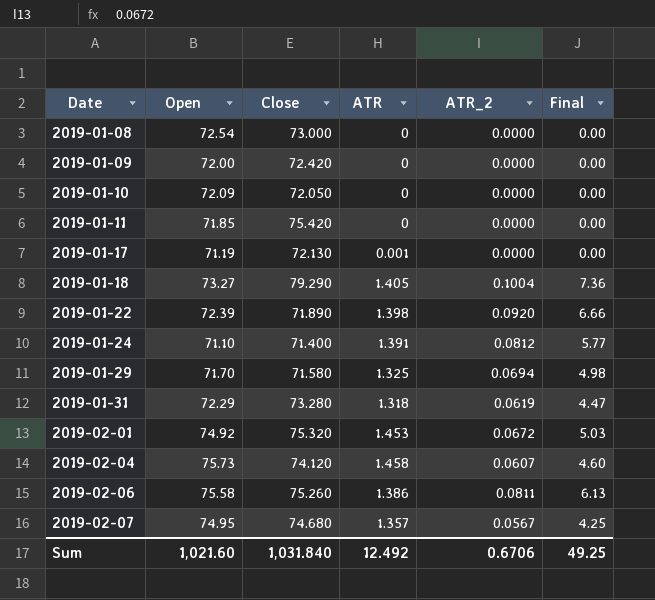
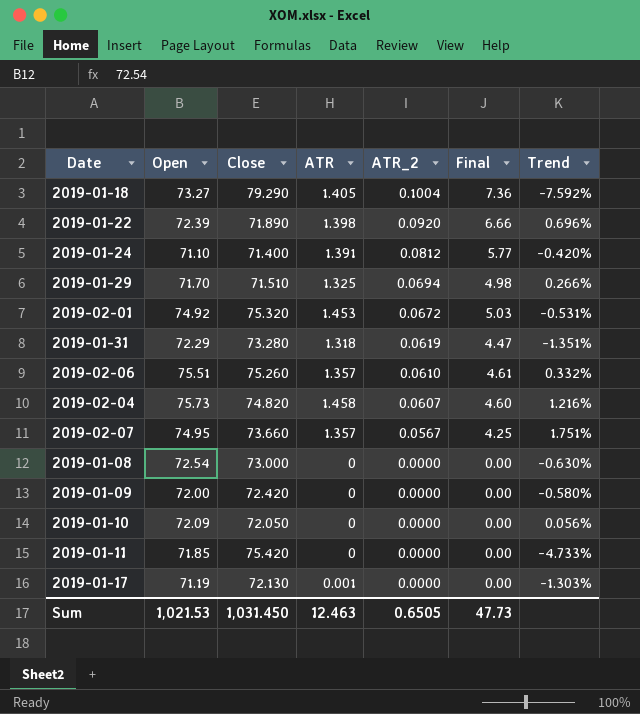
row order: Date ascending -> ATR_2 descending
column Trend | formula: none -> ([Open] - [Close]) / [Close]
2019-01-29 | Close: 71.580 -> 71.510
2019-02-06 | Open: 75.58 -> 75.51
2019-02-06 | ATR: 1.386 -> 1.357
2019-02-06 | ATR_2: 0.0811 -> 0.0610
2019-02-06 | Final: 6.13 -> 4.61
2019-02-04 | Close: 74.120 -> 74.820
2019-02-07 | Close: 74.680 -> 73.660
Sum | Open: 1,021.60 -> 1,021.53
Sum | Close: 1,031.840 -> 1,031.450
Sum | ATR: 12.492 -> 12.463
Sum | ATR_2: 0.6706 -> 0.6505
Sum | Final: 49.25 -> 47.73

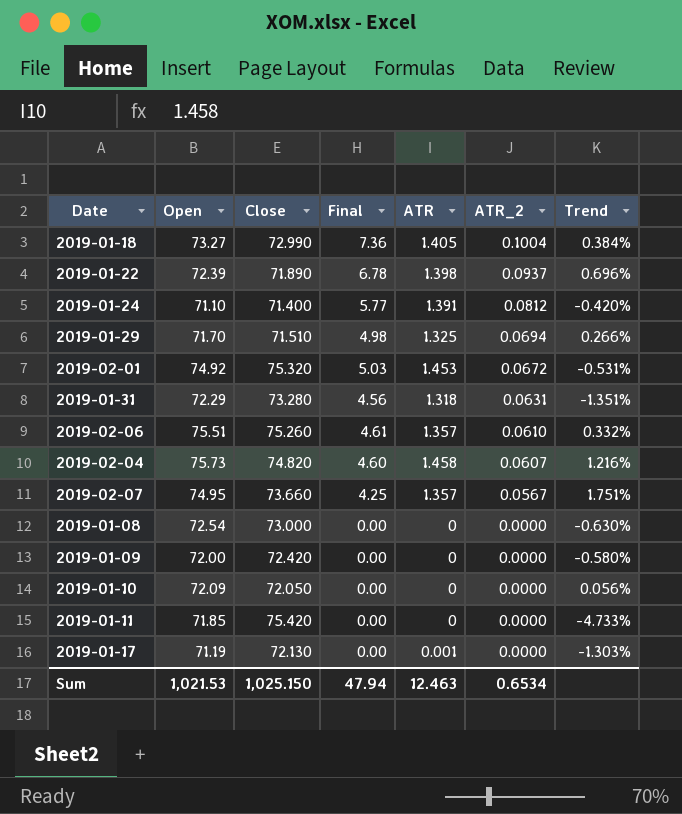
column Final | position: 6 -> 4
2019-01-18 | Close: 79.290 -> 72.990
2019-01-18 | Trend: -7.592% -> 0.384%
2019-01-22 | Final: 6.66 -> 6.78
2019-01-22 | ATR_2: 0.0920 -> 0.0937
2019-01-31 | Final: 4.47 -> 4.56
2019-01-31 | ATR_2: 0.0619 -> 0.0631
Sum | Close: 1,031.450 -> 1,025.150
Sum | Final: 47.73 -> 47.94
Sum | ATR_2: 0.6505 -> 0.6534

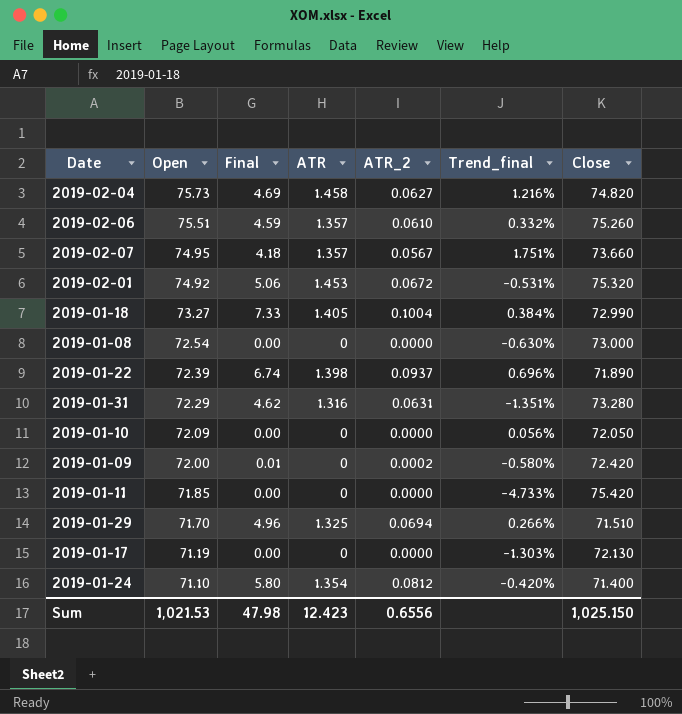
row order: ATR_2 descending -> Open descending
column Final | formula: [Open] * [ATR_2] -> [ATR_2] * [Close]
column name: Trend -> Trend_final
column Close | position: 3 -> 7
2019-02-04 | ATR_2: 0.0607 -> 0.0627
2019-01-31 | ATR: 1.318 -> 1.316
2019-01-09 | ATR_2: 0.0000 -> 0.0002
2019-01-17 | ATR: 0.001 -> 0
2019-01-24 | ATR: 1.391 -> 1.354
Sum | Final: 47.94 -> 47.98
Sum | ATR: 12.463 -> 12.423
Sum | ATR_2: 0.6534 -> 0.6556

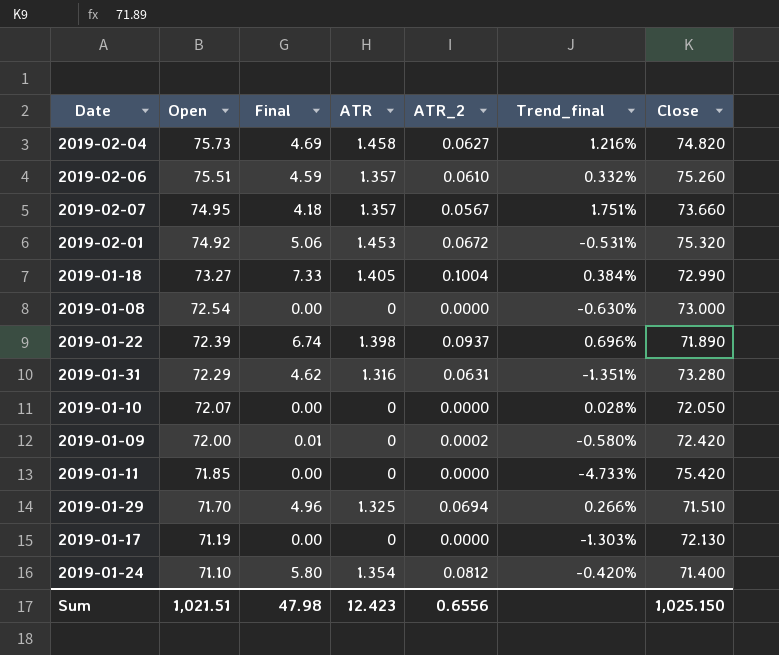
2019-01-10 | Open: 72.09 -> 72.07
2019-01-10 | Trend_final: 0.056% -> 0.028%
Sum | Open: 1,021.53 -> 1,021.51

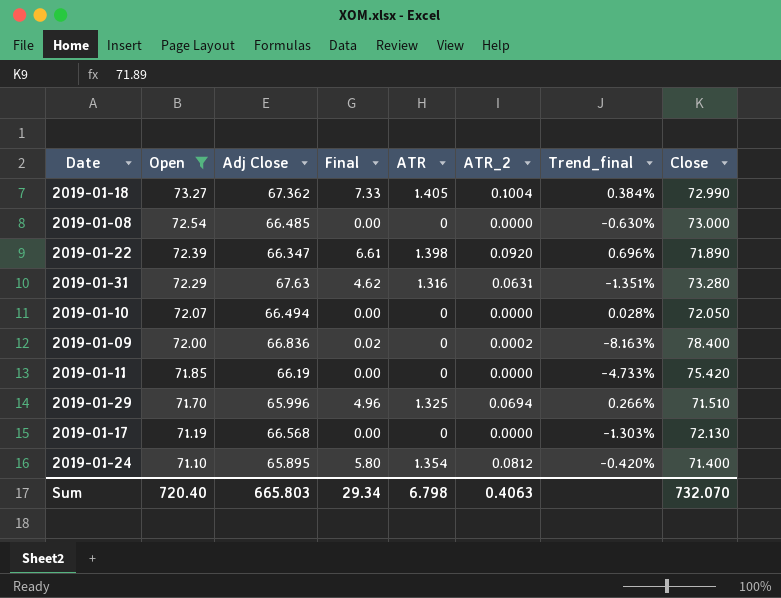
filter: none -> Open <= 73.27
column Adj Close | position: none -> 3
2019-01-22 | Final: 6.74 -> 6.61
2019-01-22 | ATR_2: 0.0937 -> 0.0920
2019-01-09 | Final: 0.01 -> 0.02
2019-01-09 | Trend_final: -0.580% -> -8.163%
2019-01-09 | Close: 72.420 -> 78.400
Sum | Open: 1,021.51 -> 720.40
Sum | Final: 47.98 -> 29.34
Sum | ATR: 12.423 -> 6.798
Sum | ATR_2: 0.6556 -> 0.4063
Sum | Close: 1,025.150 -> 732.070

